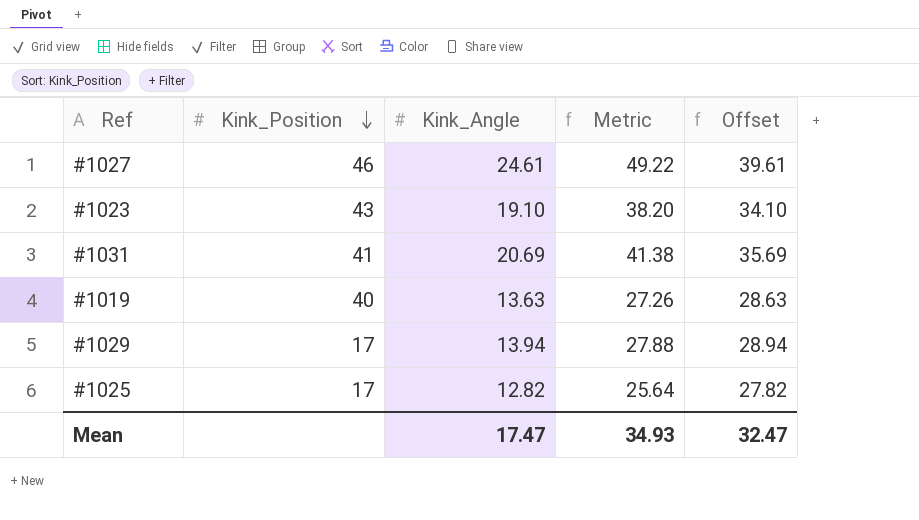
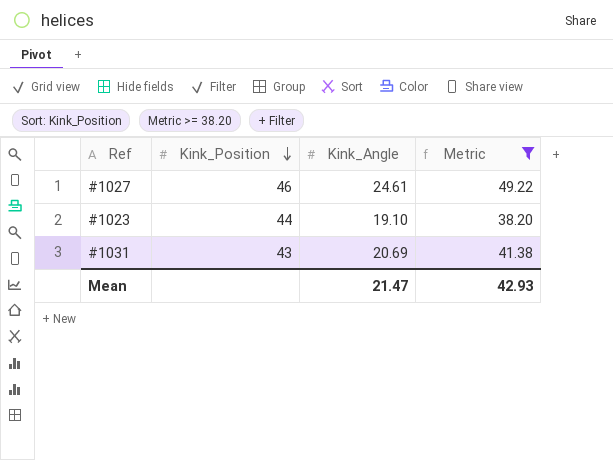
filter: none -> Metric >= 38.20
column Offset | formula: [Kink_Angle] + 15 -> none
#1023 | Kink_Position: 43 -> 44
#1031 | Kink_Position: 41 -> 43
Mean | Kink_Angle: 17.47 -> 21.47
Mean | Metric: 34.93 -> 42.93

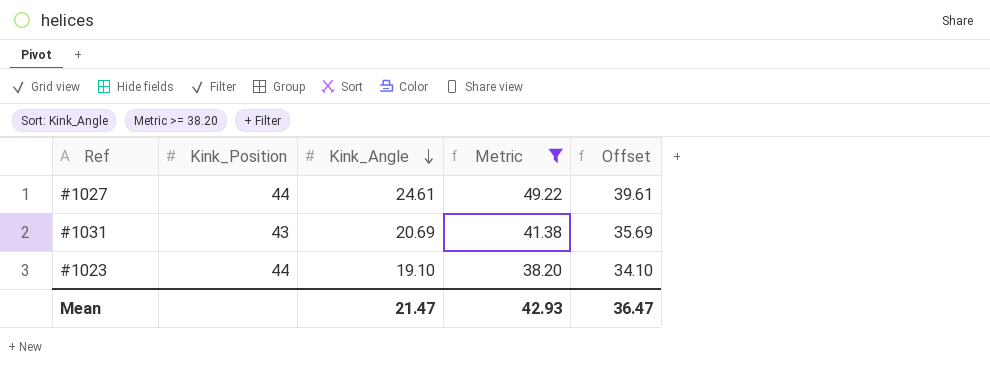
row order: Kink_Position descending -> Kink_Angle descending
column Offset | formula: none -> [Kink_Angle] + 15
#1027 | Kink_Position: 46 -> 44

